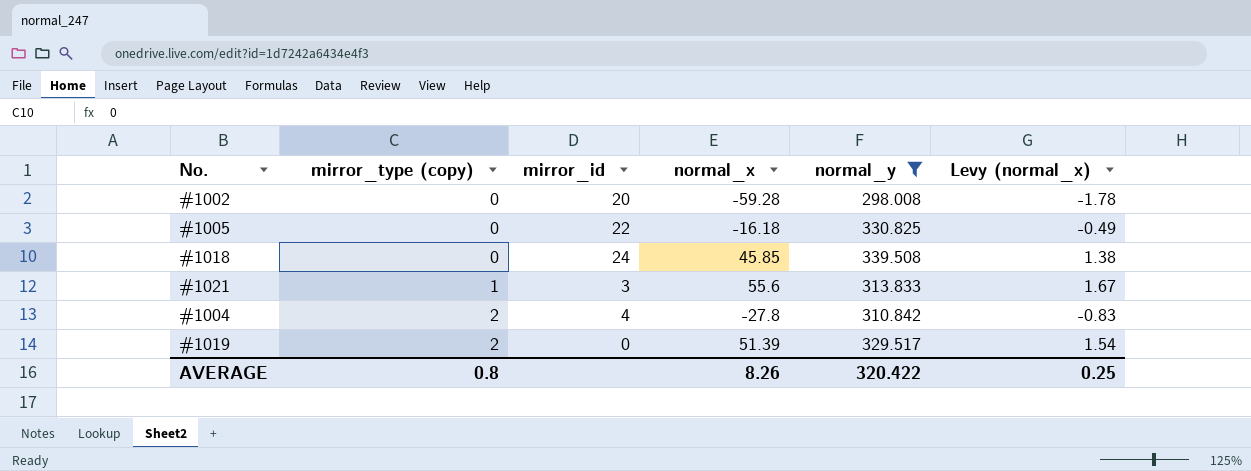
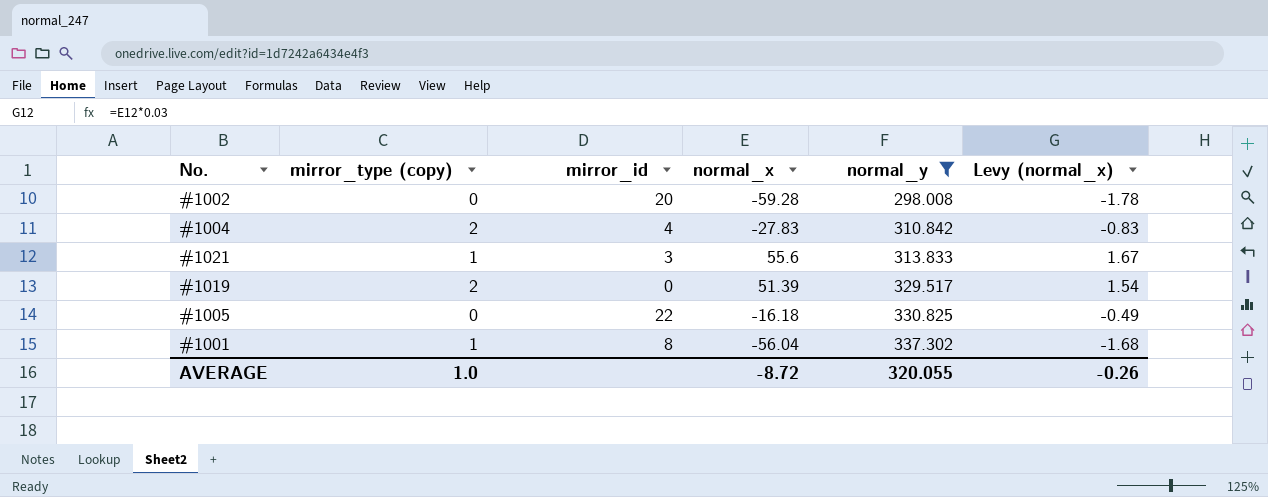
row order: mirror_type (copy) ascending -> normal_y ascending
row #1018: 0 | 24 | 45.85 | 339.508 | 1.38 -> none
#1004 | normal_x: -27.8 -> -27.83
row #1001: none -> 1 | 8 | -56.04 | 337.302 | -1.68
AVERAGE | mirror_type (copy): 0.8 -> 1.0
AVERAGE | normal_x: 8.26 -> -8.72
AVERAGE | normal_y: 320.422 -> 320.055
AVERAGE | Levy (normal_x): 0.25 -> -0.26

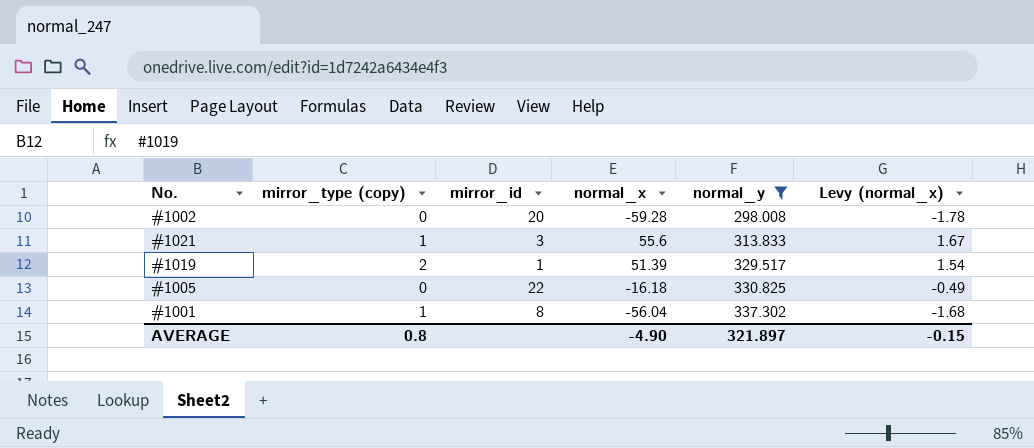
row #1004: 2 | 4 | -27.83 | 310.842 | -0.83 -> none
#1019 | mirror_id: 0 -> 1
AVERAGE | mirror_type (copy): 1.0 -> 0.8
AVERAGE | normal_x: -8.72 -> -4.90
AVERAGE | normal_y: 320.055 -> 321.897
AVERAGE | Levy (normal_x): -0.26 -> -0.15

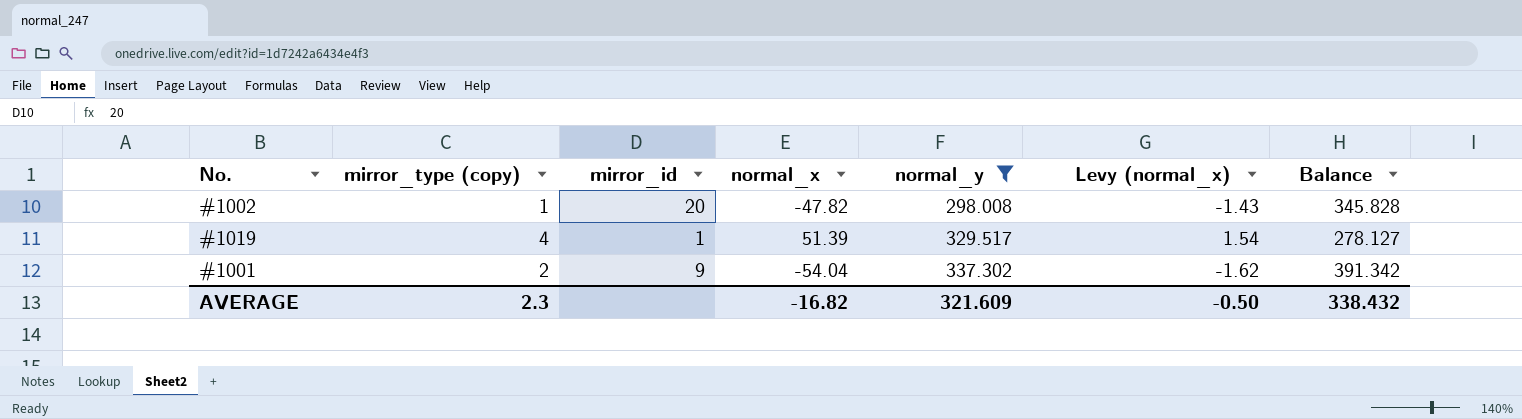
column Balance | formula: none -> [normal_y] - [normal_x]
row #1021: 1 | 3 | 55.6 | 313.833 | 1.67 -> none
row #1005: 0 | 22 | -16.18 | 330.825 | -0.49 -> none
#1002 | mirror_type (copy): 0 -> 1
#1002 | normal_x: -59.28 -> -47.82
#1002 | Levy (normal_x): -1.78 -> -1.43
#1019 | mirror_type (copy): 2 -> 4
#1001 | mirror_type (copy): 1 -> 2
#1001 | mirror_id: 8 -> 9
#1001 | normal_x: -56.04 -> -54.04
#1001 | Levy (normal_x): -1.68 -> -1.62
AVERAGE | mirror_type (copy): 0.8 -> 2.3
AVERAGE | normal_x: -4.90 -> -16.82
AVERAGE | normal_y: 321.897 -> 321.609
AVERAGE | Levy (normal_x): -0.15 -> -0.50

